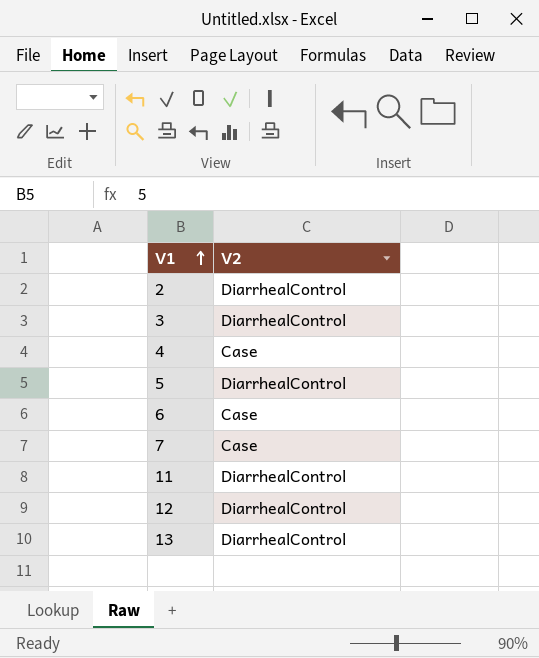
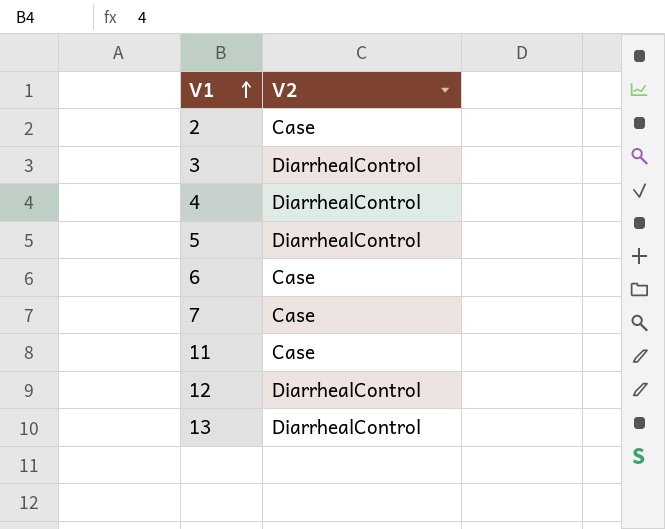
2 | V2: DiarrhealControl -> Case
4 | V2: Case -> DiarrhealControl
11 | V2: DiarrhealControl -> Case

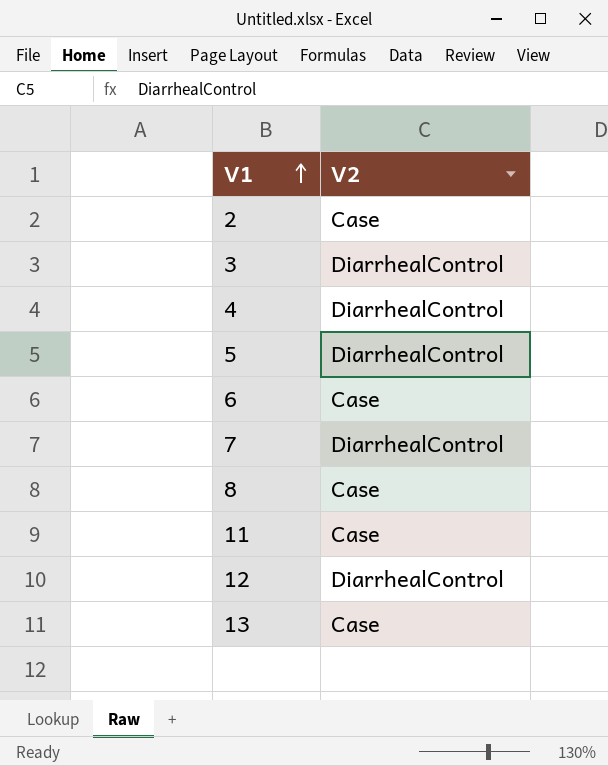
7 | V2: Case -> DiarrhealControl
row 8: none -> Case
13 | V2: DiarrhealControl -> Case

